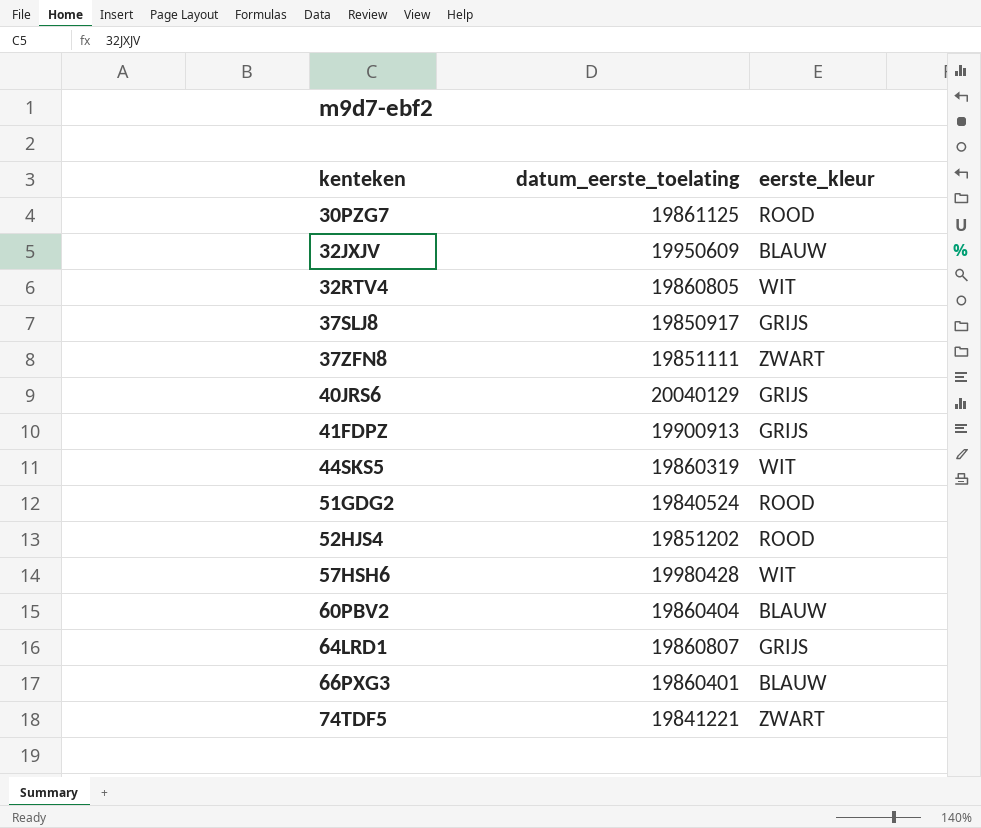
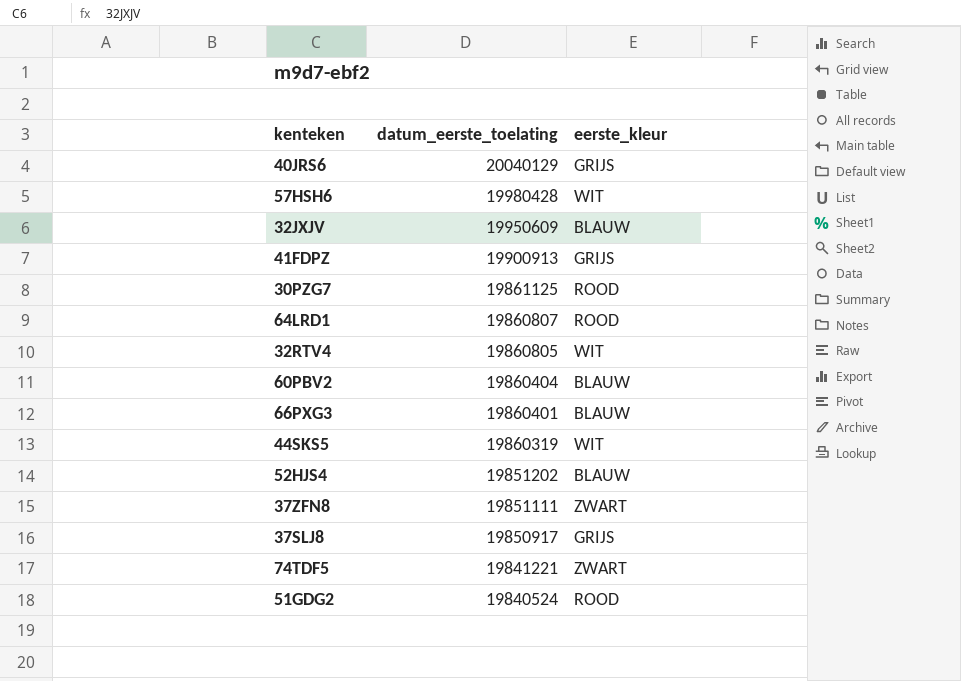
row order: kenteken ascending -> datum_eerste_toelating descending
64LRD1 | eerste_kleur: GRIJS -> ROOD
52HJS4 | eerste_kleur: ROOD -> BLAUW

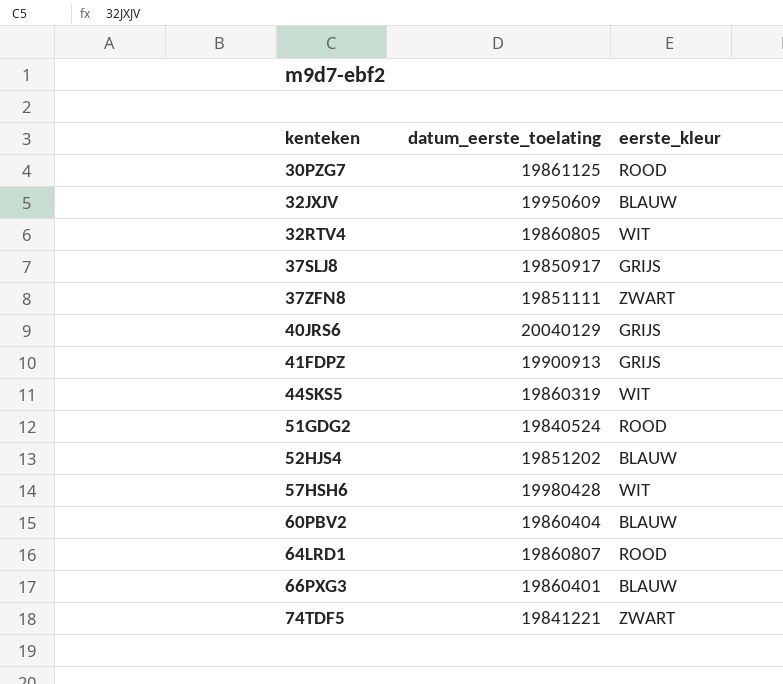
row order: datum_eerste_toelating descending -> kenteken ascending

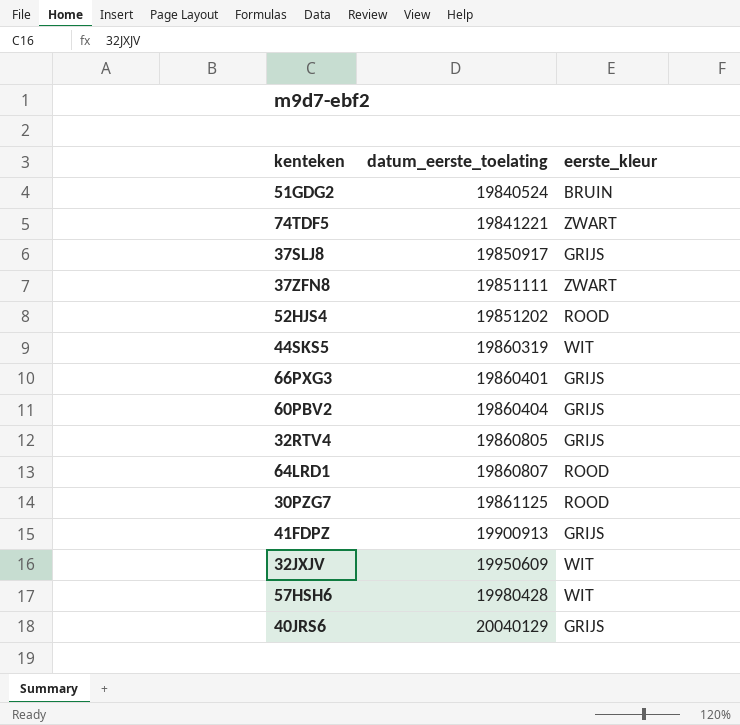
row order: kenteken ascending -> datum_eerste_toelating ascending
51GDG2 | eerste_kleur: ROOD -> BRUIN
52HJS4 | eerste_kleur: BLAUW -> ROOD
66PXG3 | eerste_kleur: BLAUW -> GRIJS
60PBV2 | eerste_kleur: BLAUW -> GRIJS
32RTV4 | eerste_kleur: WIT -> GRIJS
32JXJV | eerste_kleur: BLAUW -> WIT

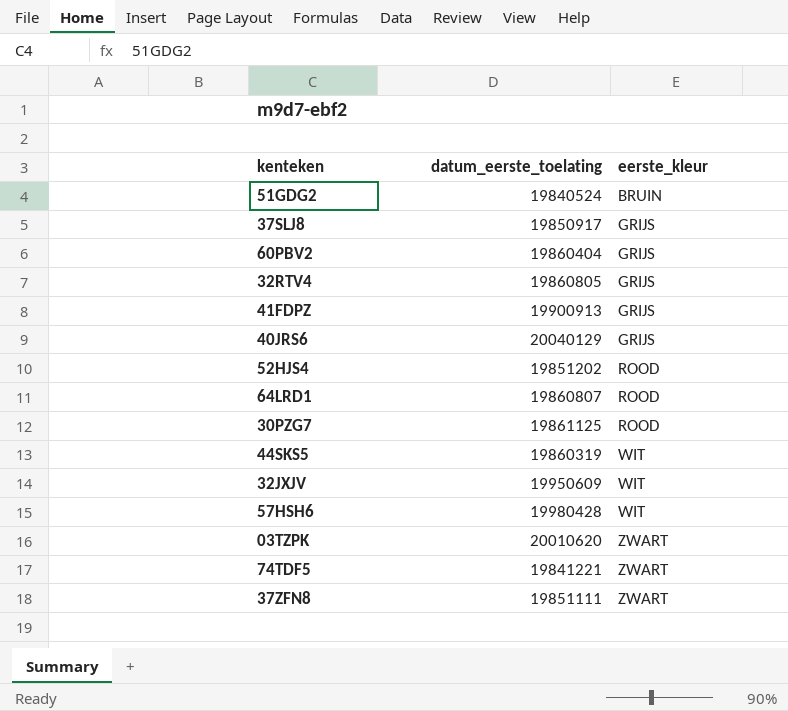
row order: datum_eerste_toelating ascending -> eerste_kleur ascending
row 66PXG3: 19860401 | GRIJS -> none
row 03TZPK: none -> 20010620 | ZWART

